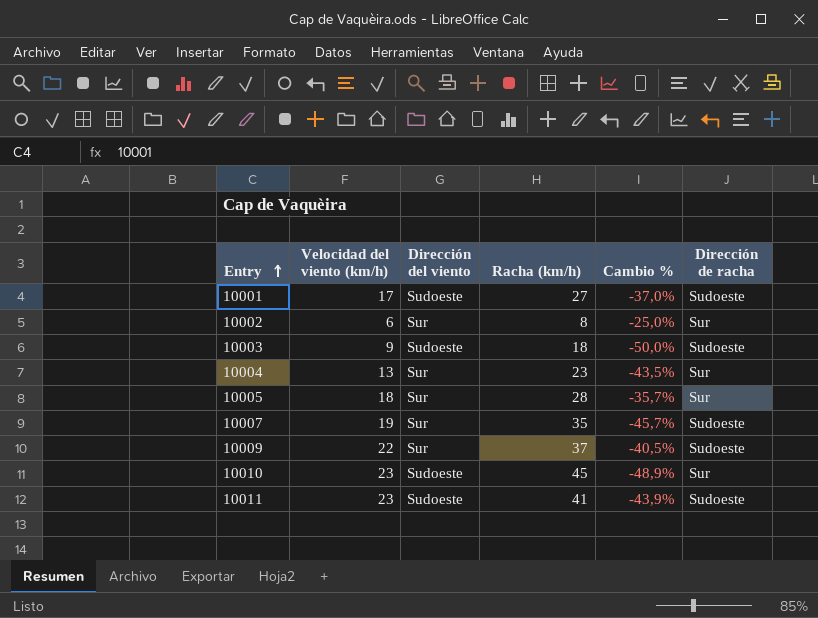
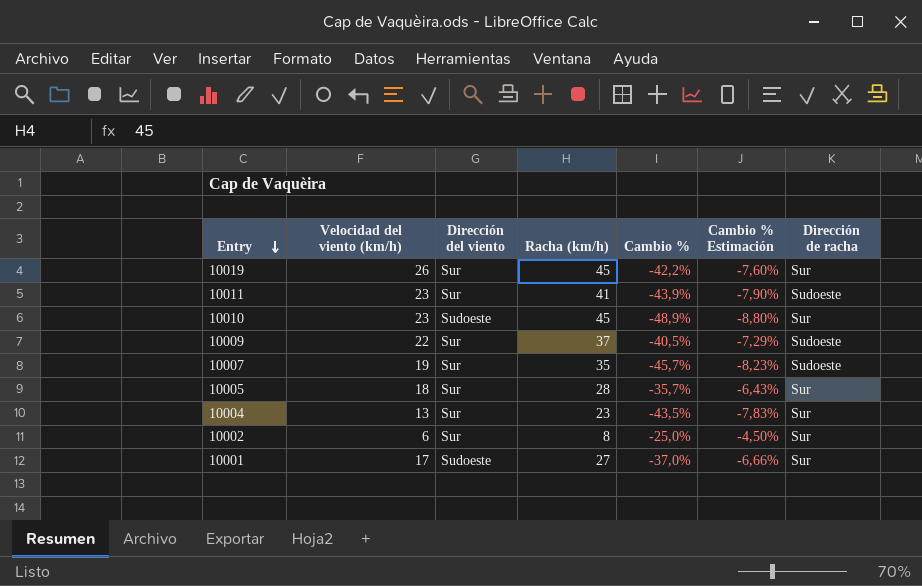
row order: Entry ascending -> Entry descending
column Cambio % Estimación | formula: none -> [Cambio %] * 0,18
row 10003: 9 | Sudoeste | 18 | -50,0% | Sudoeste -> none
row 10019: none -> 26 | Sur | 45 | -42,2% | -7,60% | Sur
10011 | Dirección del viento: Sudoeste -> Sur
10001 | Dirección de racha: Sudoeste -> Sur

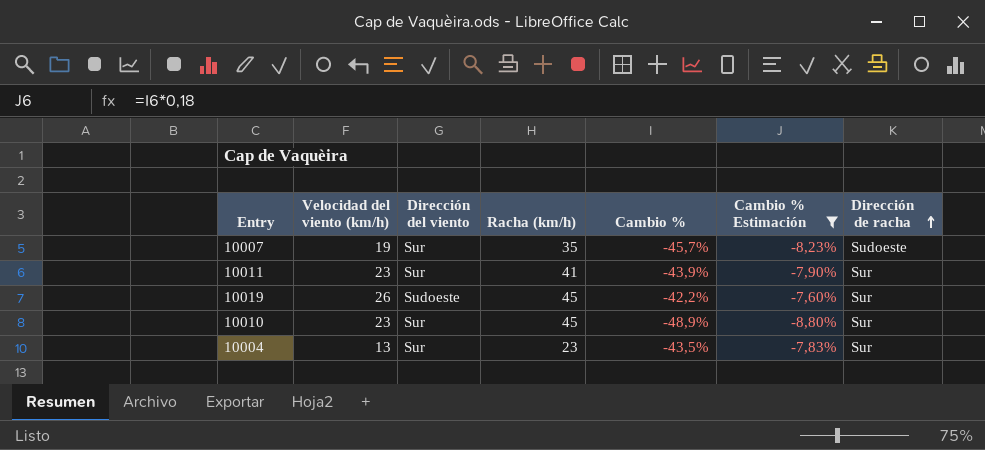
filter: none -> Cambio % Estimación <= -7,60%
row order: Entry descending -> Dirección de racha ascending
10011 | Dirección de racha: Sudoeste -> Sur
10019 | Dirección del viento: Sur -> Sudoeste
10010 | Dirección del viento: Sudoeste -> Sur

